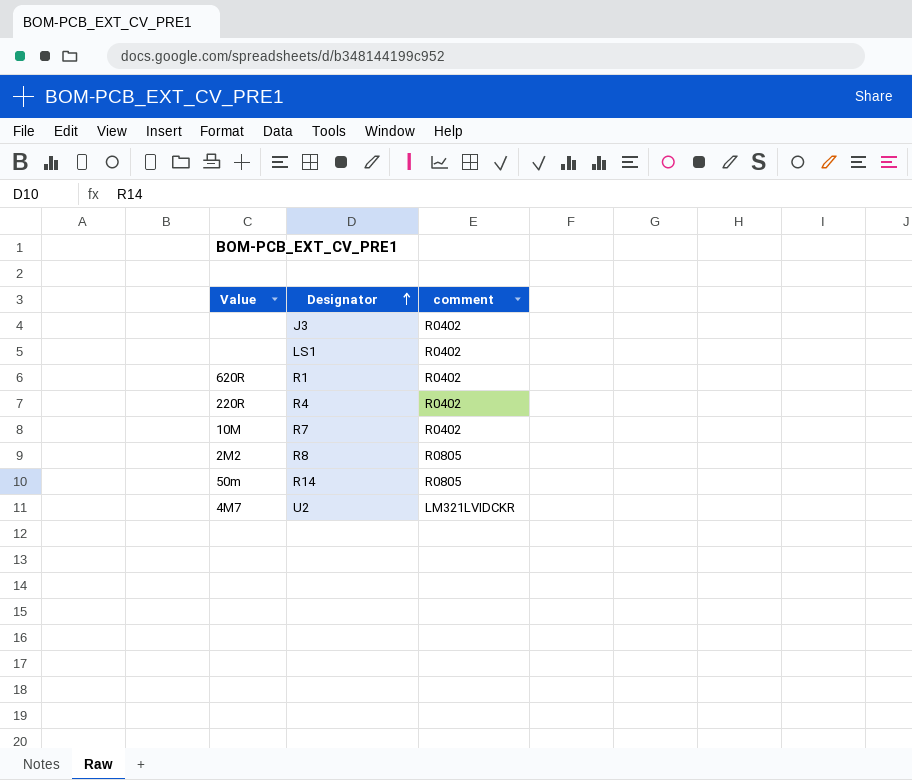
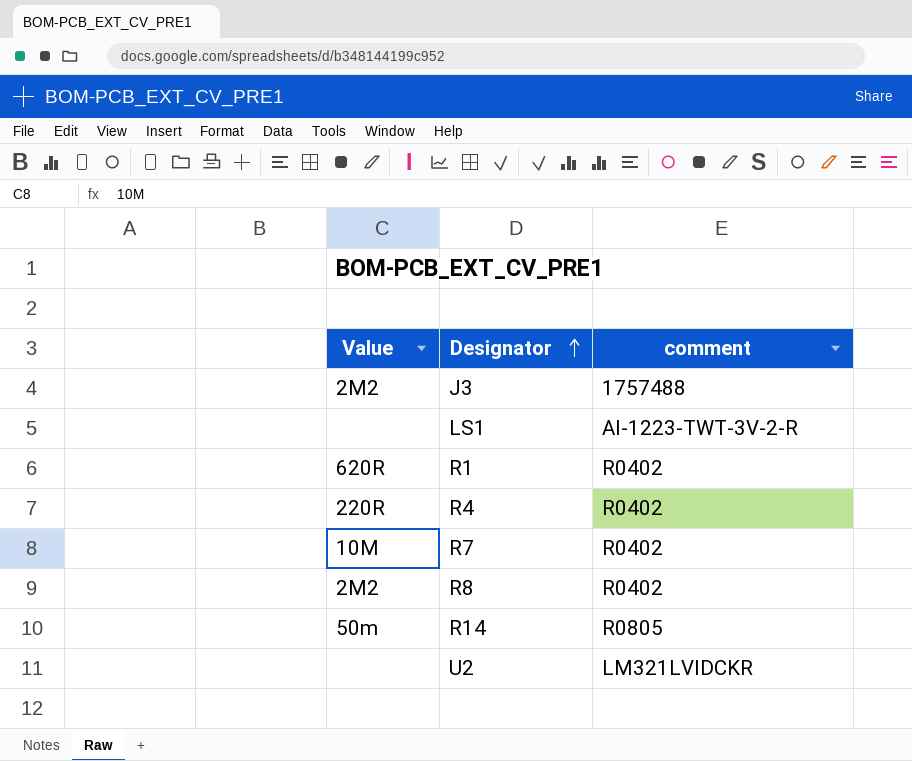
J3 | Value: none -> 2M2
J3 | comment: R0402 -> 1757488
LS1 | comment: R0402 -> AI-1223-TWT-3V-2-R
R8 | comment: R0805 -> R0402
U2 | Value: 4M7 -> none

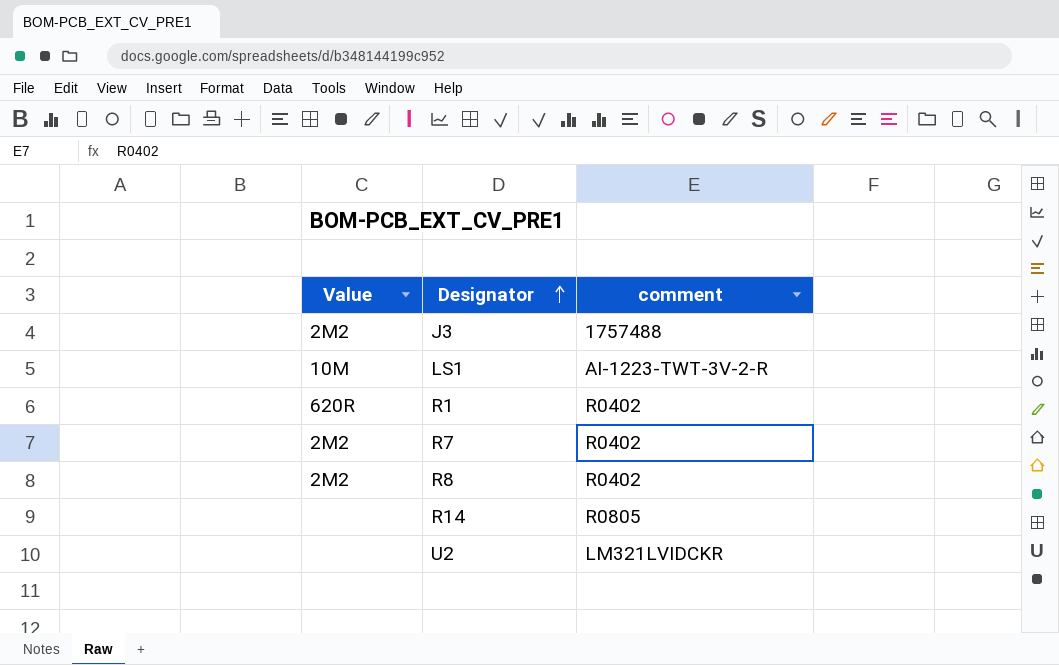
row R4: 220R | R0402 -> none
LS1 | Value: none -> 10M
R7 | Value: 10M -> 2M2
R14 | Value: 50m -> none

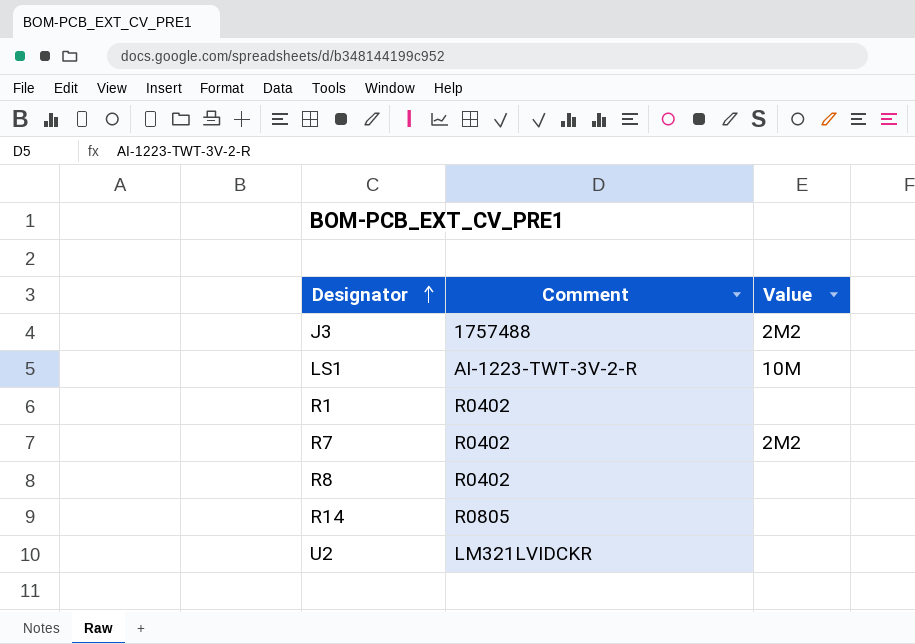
column name: comment -> Comment
column Value | position: 1 -> 3
R1 | Value: 620R -> none
R8 | Value: 2M2 -> none

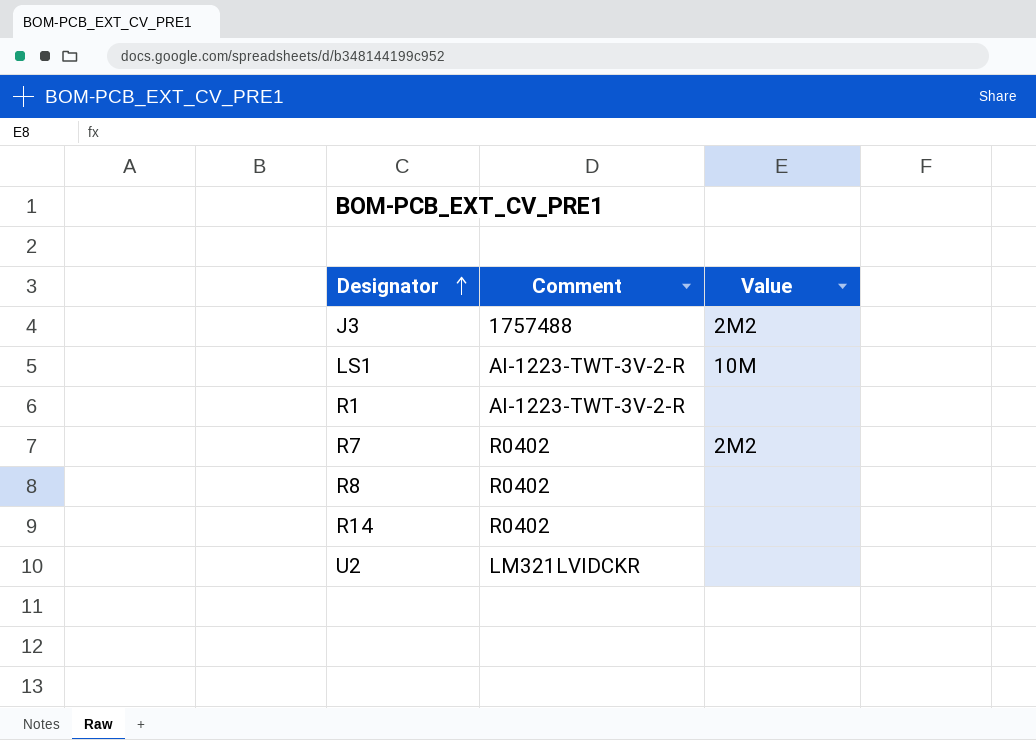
R1 | Comment: R0402 -> AI-1223-TWT-3V-2-R
R14 | Comment: R0805 -> R0402

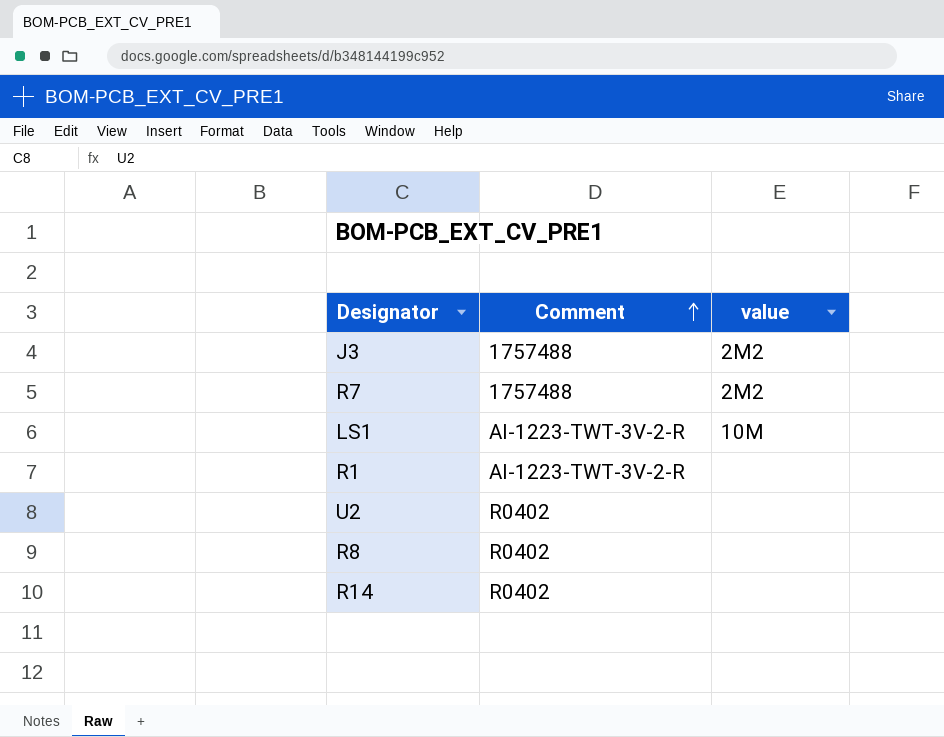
row order: Designator ascending -> Comment ascending
column name: Value -> value
R7 | Comment: R0402 -> 1757488
U2 | Comment: LM321LVIDCKR -> R0402

